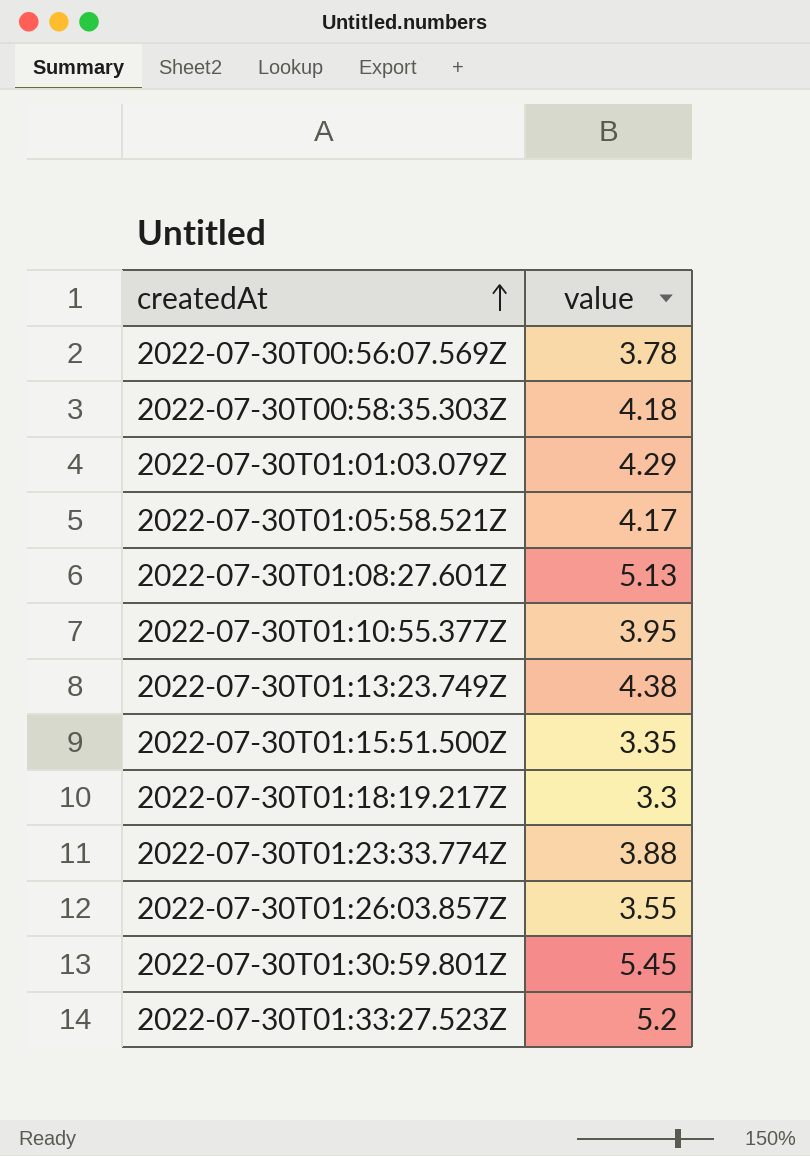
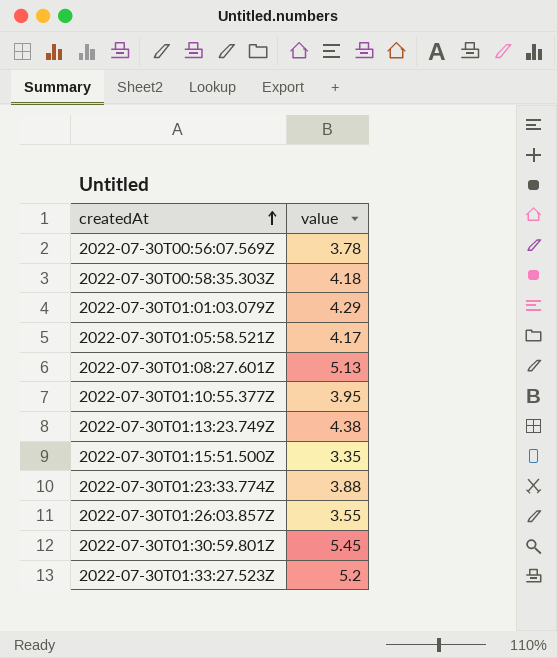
row 2022-07-30T01:18:19.217Z: 3.3 -> none

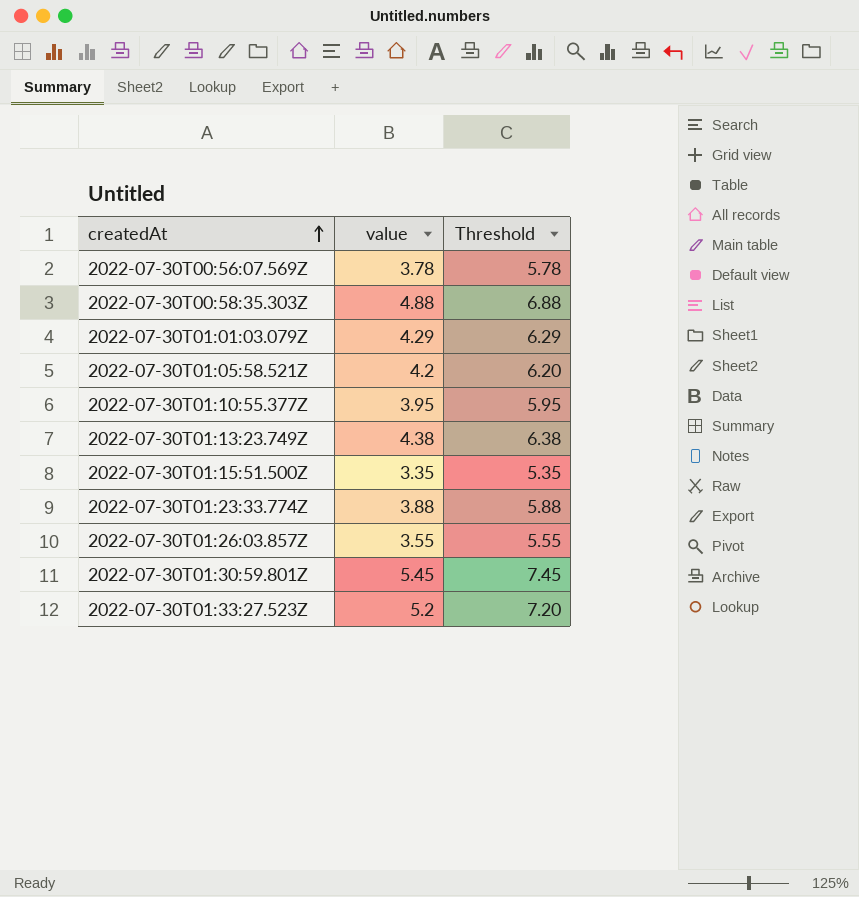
column Threshold | formula: none -> [value] + 2
row 2022-07-30T01:08:27.601Z: 5.13 -> none
2022-07-30T00:58:35.303Z | value: 4.18 -> 4.88
2022-07-30T01:05:58.521Z | value: 4.17 -> 4.2

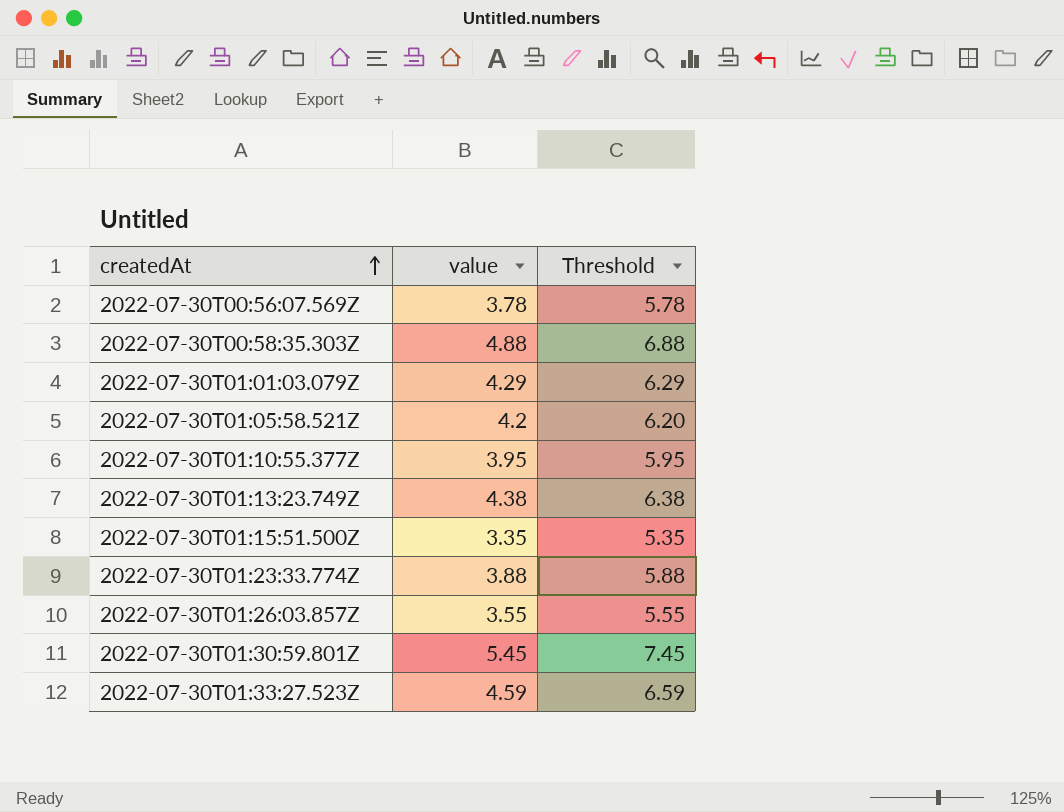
2022-07-30T01:33:27.523Z | value: 5.2 -> 4.59
2022-07-30T01:33:27.523Z | Threshold: 7.20 -> 6.59

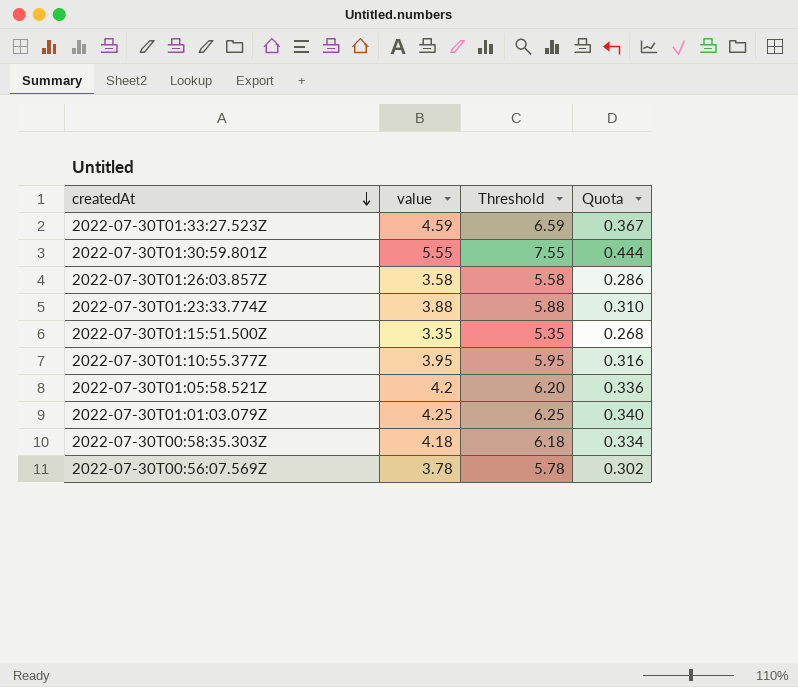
row order: createdAt ascending -> createdAt descending
column Quota | formula: none -> [value] * 0.08
row 2022-07-30T01:13:23.749Z: 4.38 | 6.38 -> none
2022-07-30T01:30:59.801Z | value: 5.45 -> 5.55
2022-07-30T01:30:59.801Z | Threshold: 7.45 -> 7.55
2022-07-30T01:26:03.857Z | value: 3.55 -> 3.58
2022-07-30T01:26:03.857Z | Threshold: 5.55 -> 5.58
2022-07-30T01:01:03.079Z | value: 4.29 -> 4.25
2022-07-30T01:01:03.079Z | Threshold: 6.29 -> 6.25
2022-07-30T00:58:35.303Z | value: 4.88 -> 4.18
2022-07-30T00:58:35.303Z | Threshold: 6.88 -> 6.18

